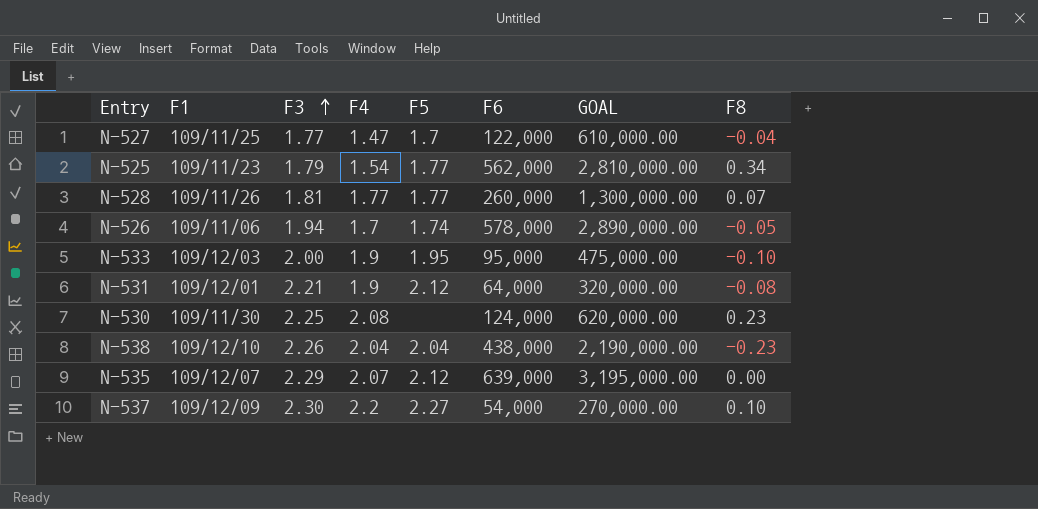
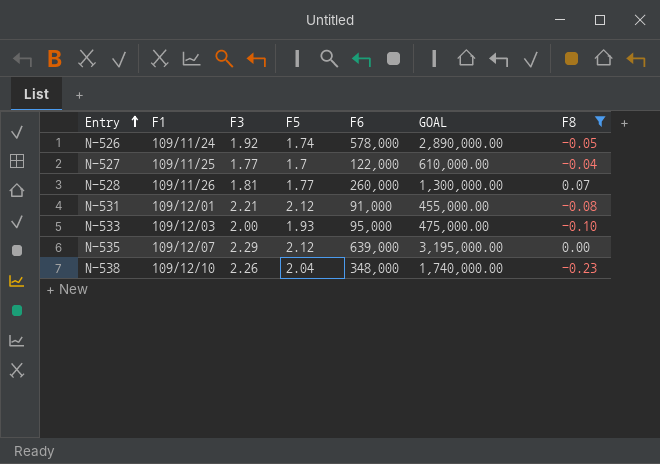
filter: none -> F8 <= 0.07
row order: F3 ascending -> Entry ascending
column F4 | position: 4 -> none
N-526 | F1: 109/11/06 -> 109/11/24
N-526 | F3: 1.94 -> 1.92
N-531 | F6: 64,000 -> 91,000
N-531 | GOAL: 320,000.00 -> 455,000.00
N-533 | F5: 1.95 -> 1.93
N-538 | F6: 438,000 -> 348,000
N-538 | GOAL: 2,190,000.00 -> 1,740,000.00

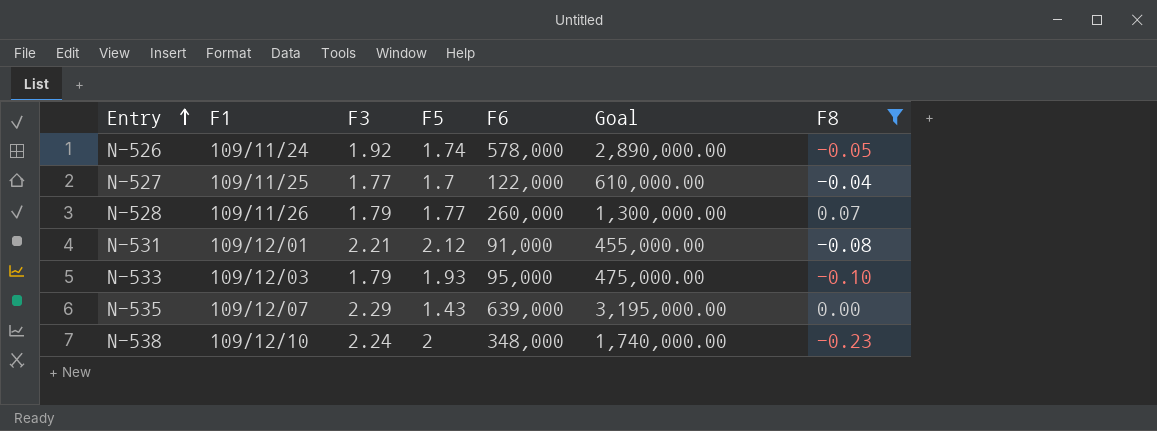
column name: GOAL -> Goal
N-528 | F3: 1.81 -> 1.79
N-533 | F3: 2.00 -> 1.79
N-535 | F5: 2.12 -> 1.43
N-538 | F3: 2.26 -> 2.24
N-538 | F5: 2.04 -> 2

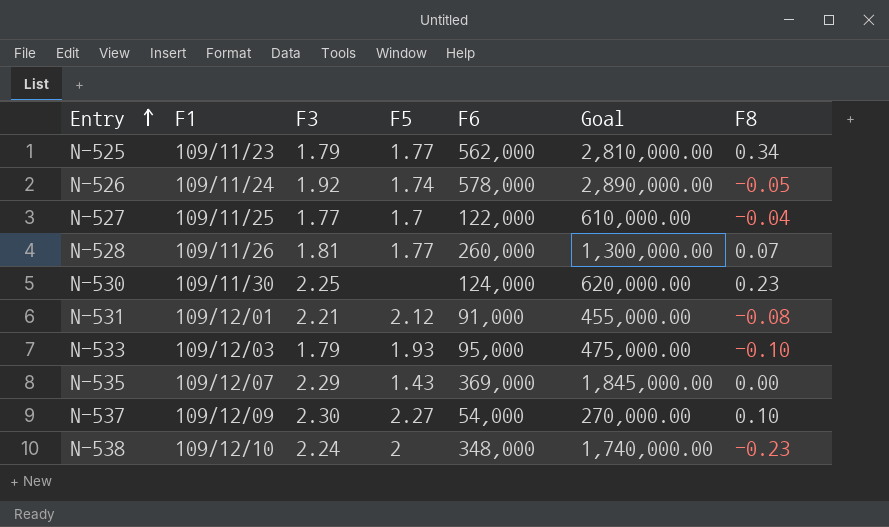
filter: F8 <= 0.07 -> none
N-528 | F3: 1.79 -> 1.81
N-535 | F6: 639,000 -> 369,000
N-535 | Goal: 3,195,000.00 -> 1,845,000.00

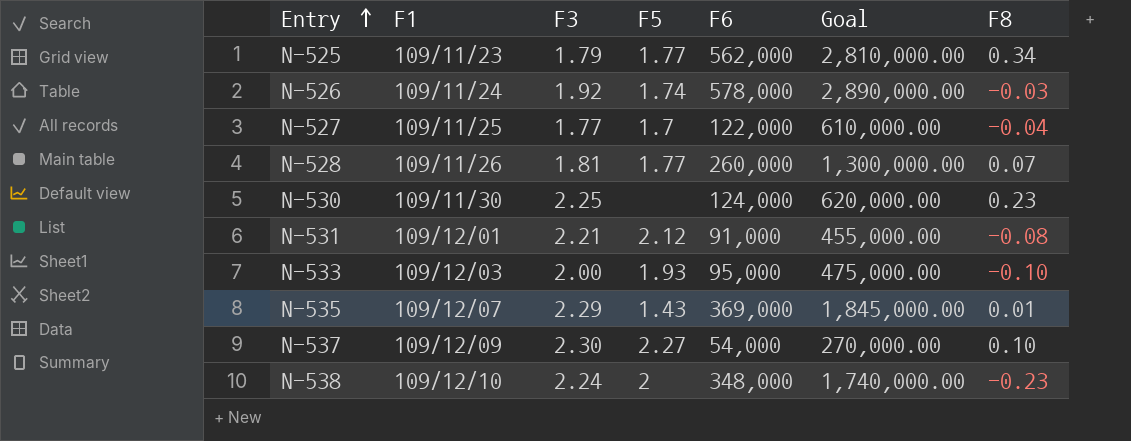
N-526 | F8: -0.05 -> -0.03
N-533 | F3: 1.79 -> 2.00
N-535 | F8: 0.00 -> 0.01

